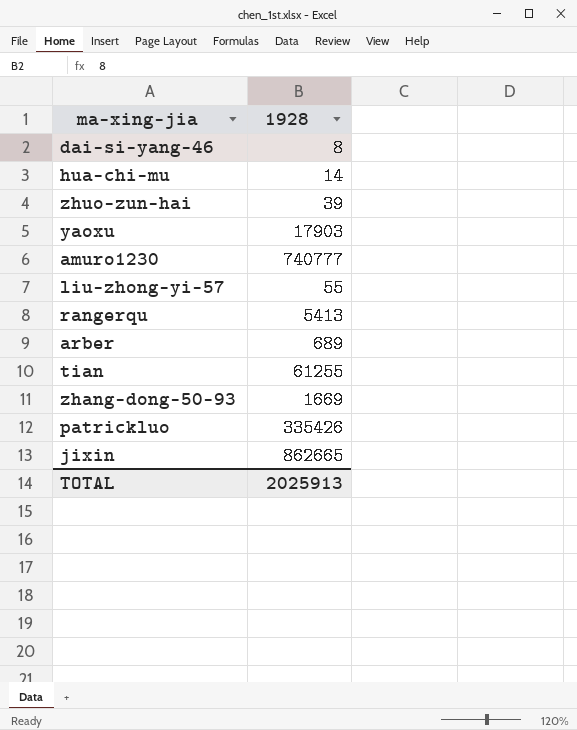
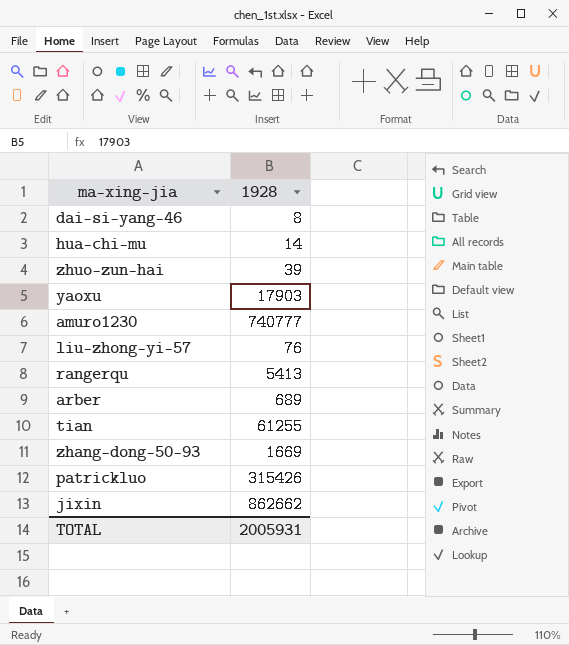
liu-zhong-yi-57 | 1928: 55 -> 76
patrickluo | 1928: 335426 -> 315426
jixin | 1928: 862665 -> 862662
TOTAL | 1928: 2025913 -> 2005931

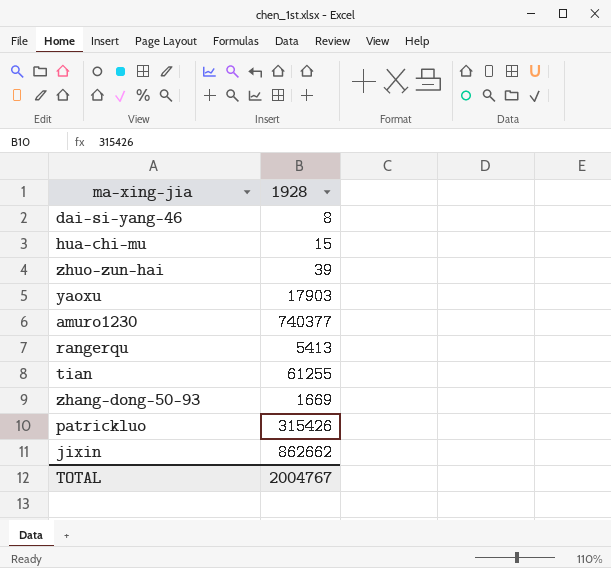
row liu-zhong-yi-57: 76 -> none
row arber: 689 -> none
hua-chi-mu | 1928: 14 -> 15
amuro1230 | 1928: 740777 -> 740377
TOTAL | 1928: 2005931 -> 2004767

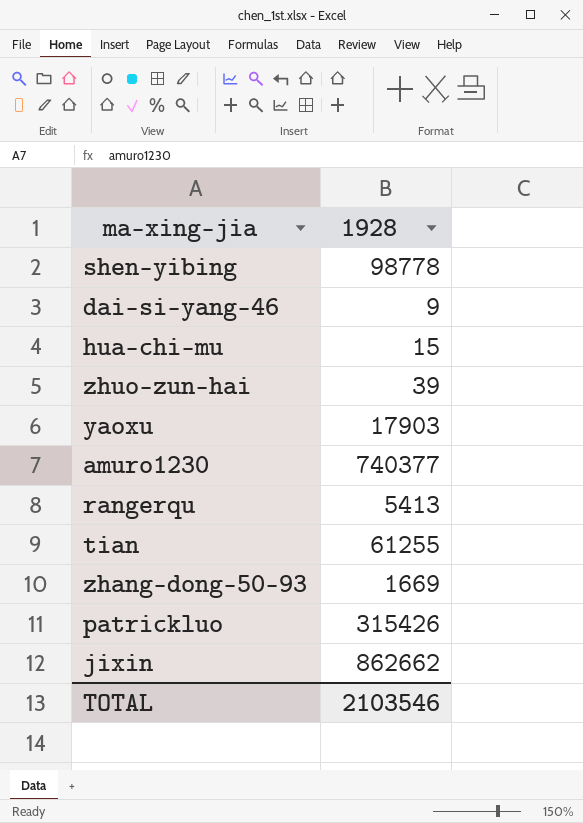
row shen-yibing: none -> 98778
dai-si-yang-46 | 1928: 8 -> 9
TOTAL | 1928: 2004767 -> 2103546

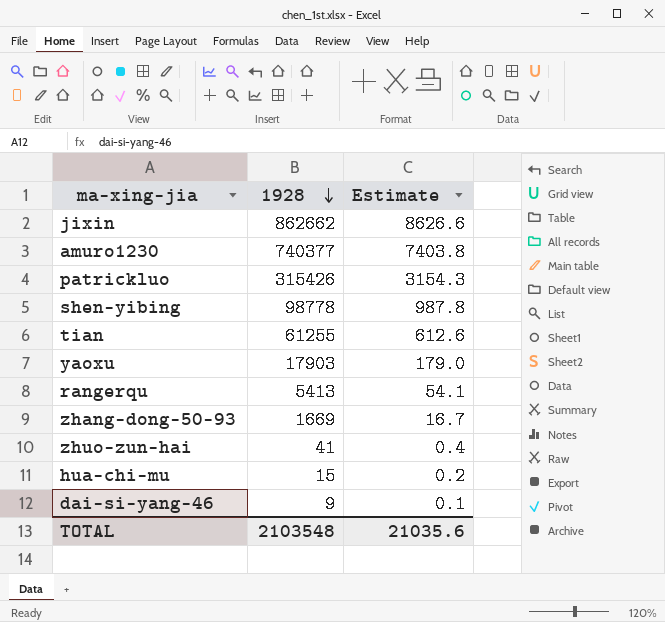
row order: none -> 1928 descending
column Estimate | formula: none -> [1928] * 0.01
zhuo-zun-hai | 1928: 39 -> 41
TOTAL | 1928: 2103546 -> 2103548

